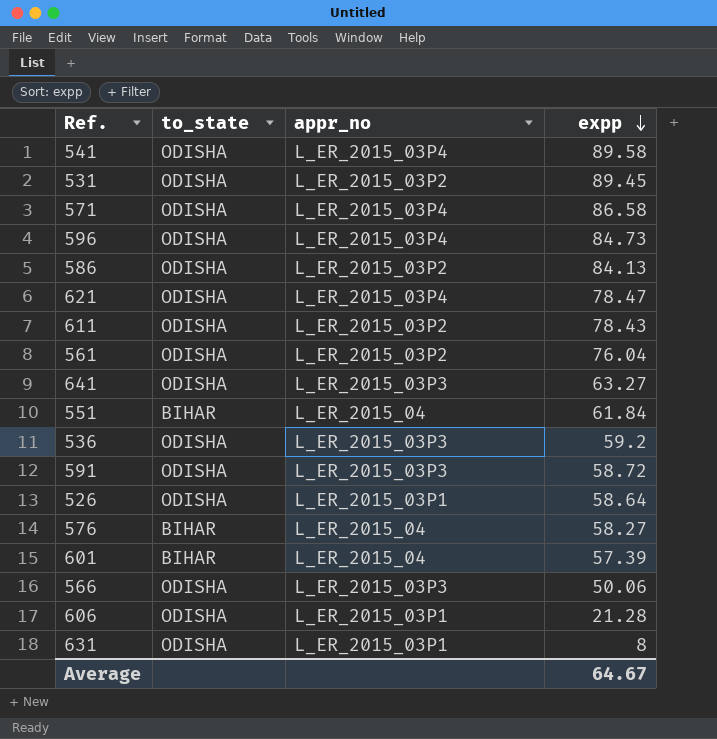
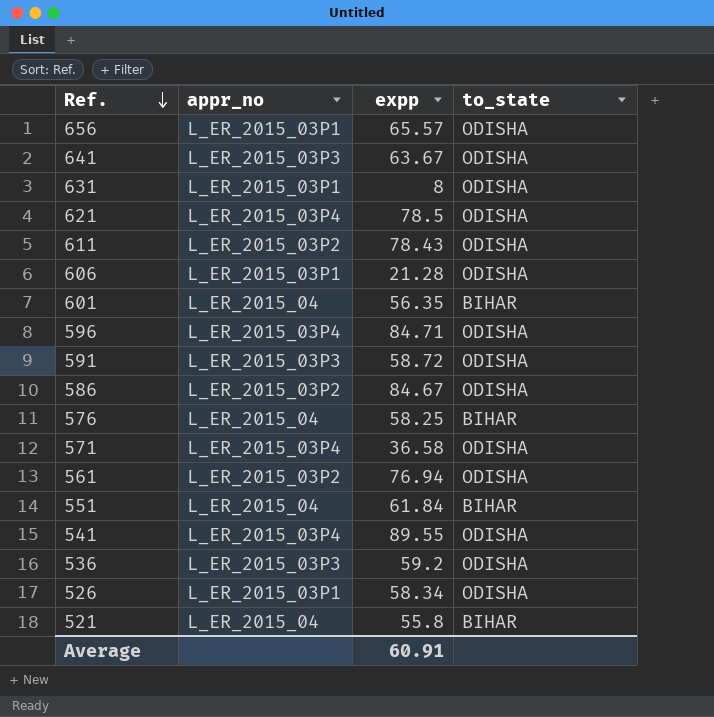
row order: expp descending -> Ref. descending
column to_state | position: 2 -> 4
row 531: ODISHA | L_ER_2015_03P2 | 89.45 -> none
row 566: ODISHA | L_ER_2015_03P3 | 50.06 -> none
row 656: none -> L_ER_2015_03P1 | 65.57 | ODISHA
641 | expp: 63.27 -> 63.67
621 | expp: 78.47 -> 78.5
601 | expp: 57.39 -> 56.35
596 | expp: 84.73 -> 84.71
586 | expp: 84.13 -> 84.67
576 | expp: 58.27 -> 58.25
571 | expp: 86.58 -> 36.58
561 | expp: 76.04 -> 76.94
541 | expp: 89.58 -> 89.55
526 | expp: 58.64 -> 58.34
row 521: none -> L_ER_2015_04 | 55.8 | BIHAR
Average | expp: 64.67 -> 60.91

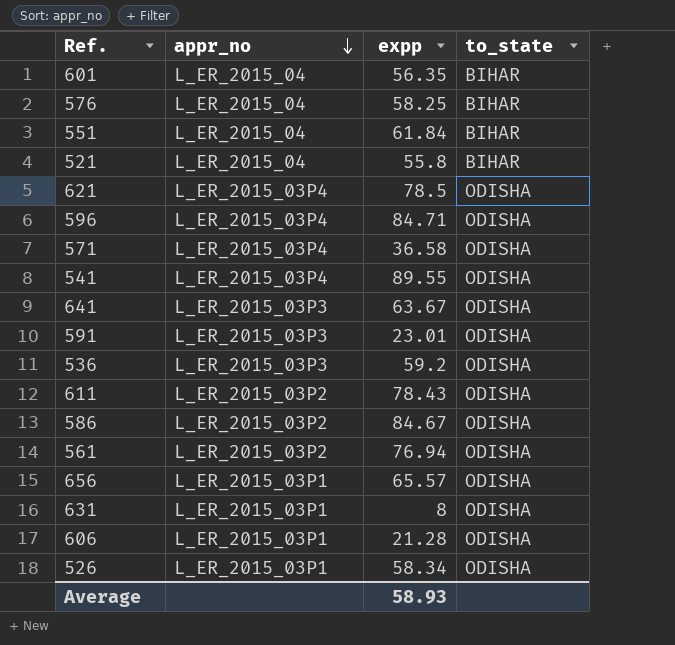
row order: Ref. descending -> appr_no descending
591 | expp: 58.72 -> 23.01
Average | expp: 60.91 -> 58.93

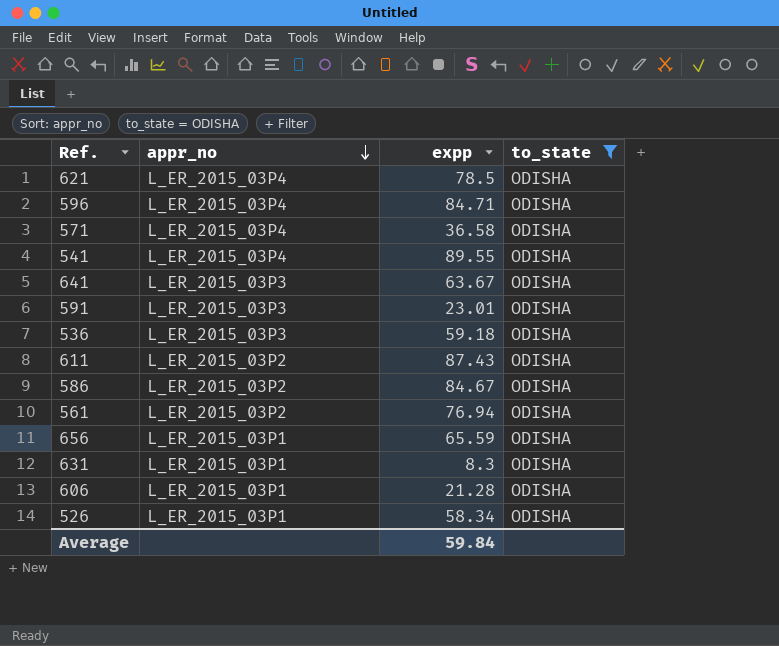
filter: none -> to_state = ODISHA
536 | expp: 59.2 -> 59.18
611 | expp: 78.43 -> 87.43
656 | expp: 65.57 -> 65.59
631 | expp: 8 -> 8.3
Average | expp: 58.93 -> 59.84

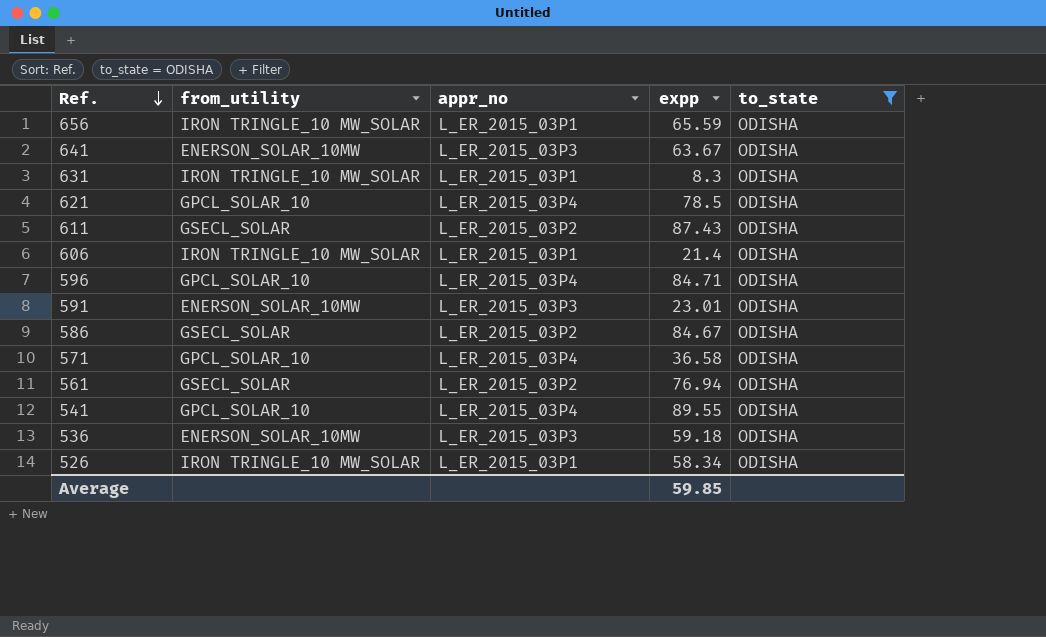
row order: appr_no descending -> Ref. descending
column from_utility | position: none -> 2
606 | expp: 21.28 -> 21.4
Average | expp: 59.84 -> 59.85

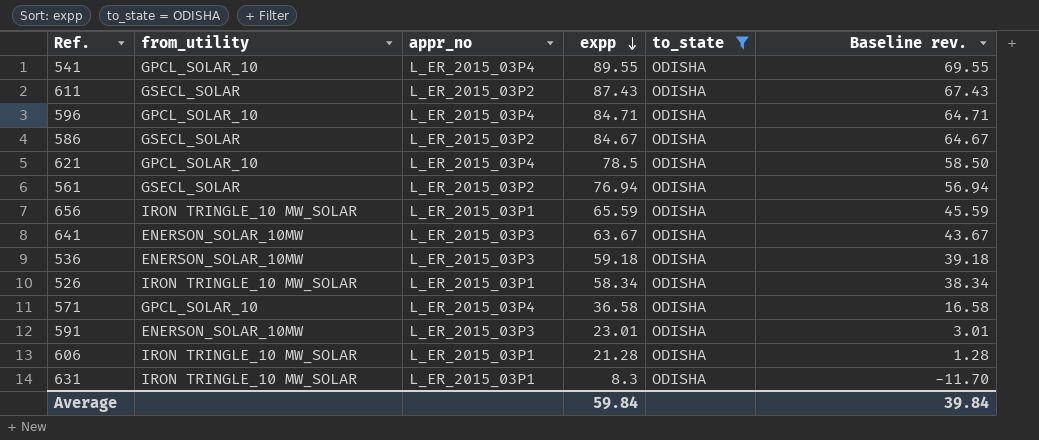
row order: Ref. descending -> expp descending
column Baseline rev. | formula: none -> [expp] - 20
606 | expp: 21.4 -> 21.28
Average | expp: 59.85 -> 59.84

